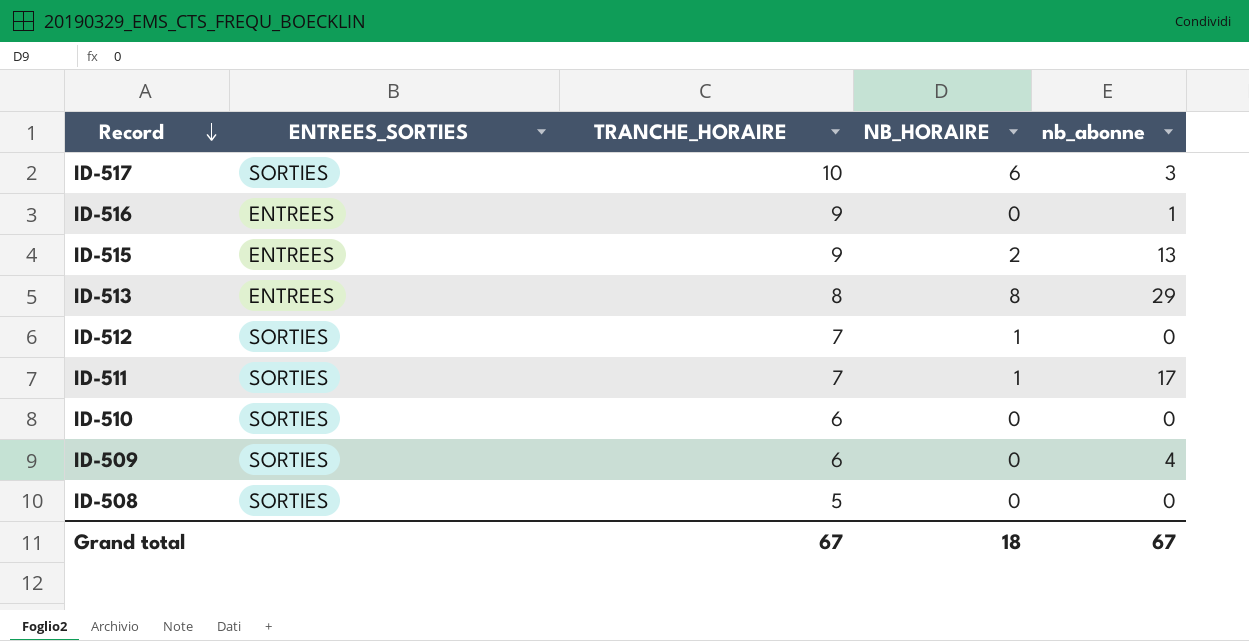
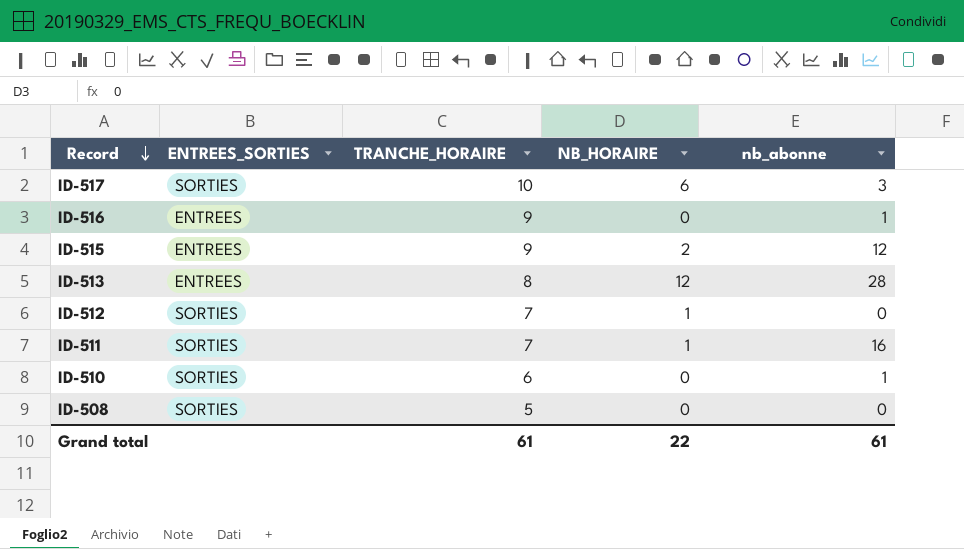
row ID-509: SORTIES | 6 | 0 | 4 -> none
ID-515 | nb_abonne: 13 -> 12
ID-513 | NB_HORAIRE: 8 -> 12
ID-513 | nb_abonne: 29 -> 28
ID-511 | nb_abonne: 17 -> 16
ID-510 | nb_abonne: 0 -> 1
Grand total | TRANCHE_HORAIRE: 67 -> 61
Grand total | NB_HORAIRE: 18 -> 22
Grand total | nb_abonne: 67 -> 61

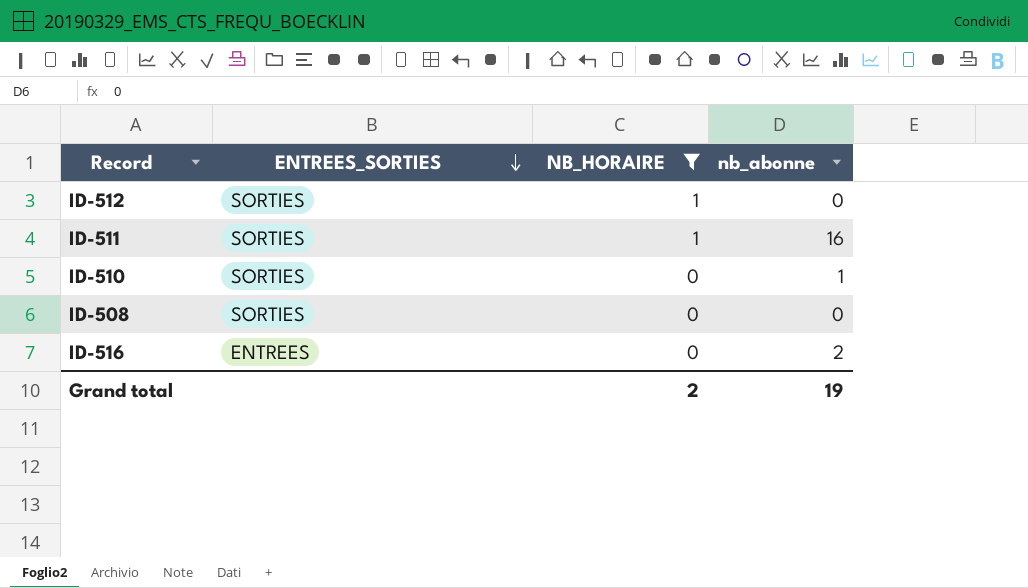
filter: none -> NB_HORAIRE <= 1
row order: Record descending -> ENTREES_SORTIES descending
column TRANCHE_HORAIRE | position: 3 -> none
ID-516 | nb_abonne: 1 -> 2
Grand total | NB_HORAIRE: 22 -> 2
Grand total | nb_abonne: 61 -> 19

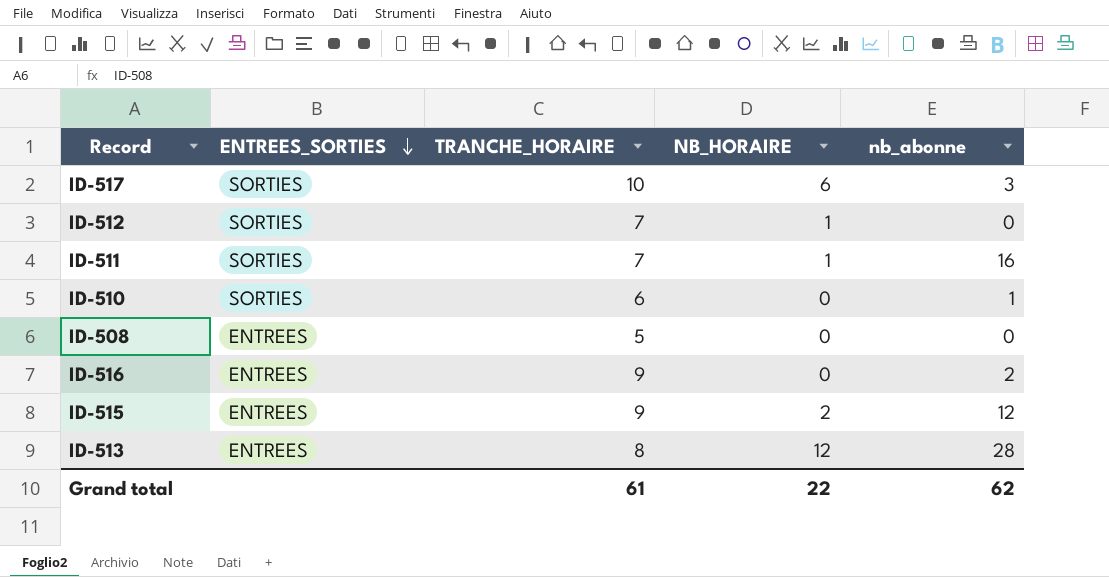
filter: NB_HORAIRE <= 1 -> none
column TRANCHE_HORAIRE | position: none -> 3
ID-508 | ENTREES_SORTIES: SORTIES -> ENTREES
Grand total | NB_HORAIRE: 2 -> 22
Grand total | nb_abonne: 19 -> 62

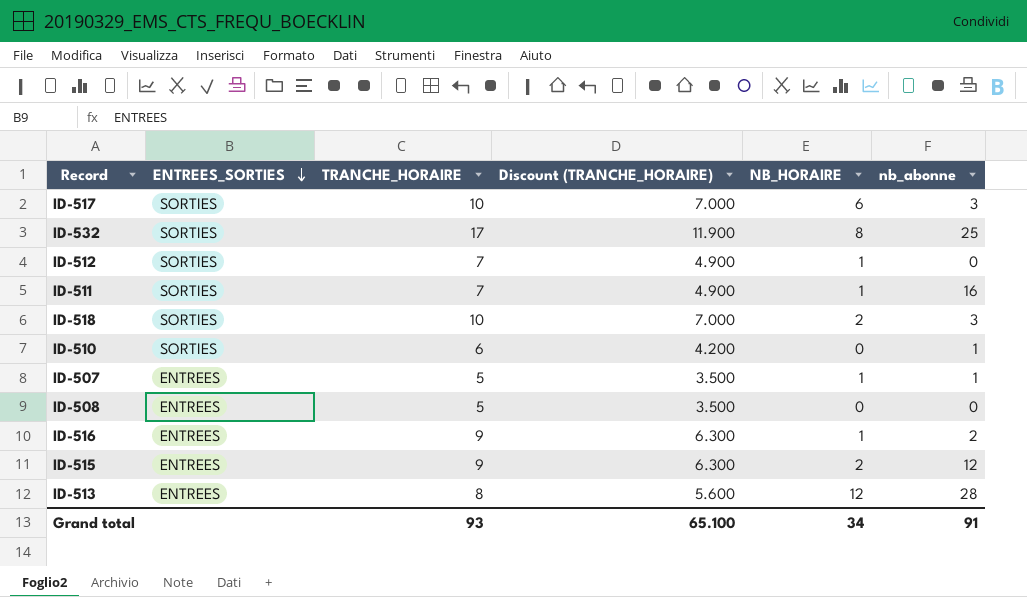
column Discount (TRANCHE_HORAIRE) | formula: none -> [TRANCHE_HORAIRE] * 0.7
row ID-532: none -> SORTIES | 17 | 11.900 | 8 | 25
row ID-518: none -> SORTIES | 10 | 7.000 | 2 | 3
row ID-507: none -> ENTREES | 5 | 3.500 | 1 | 1
ID-516 | NB_HORAIRE: 0 -> 1
Grand total | TRANCHE_HORAIRE: 61 -> 93
Grand total | NB_HORAIRE: 22 -> 34
Grand total | nb_abonne: 62 -> 91

